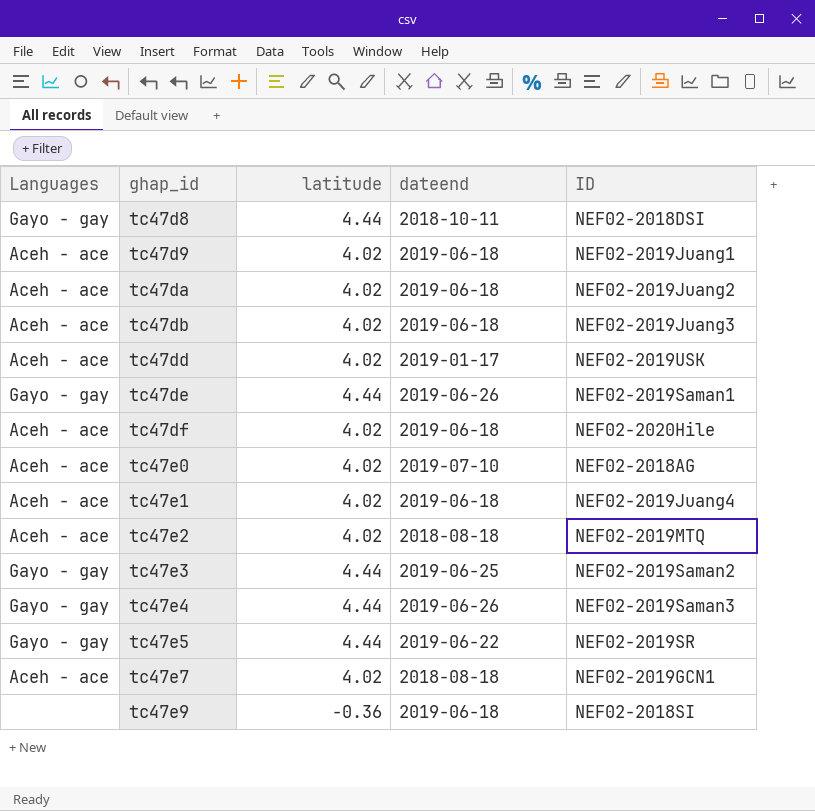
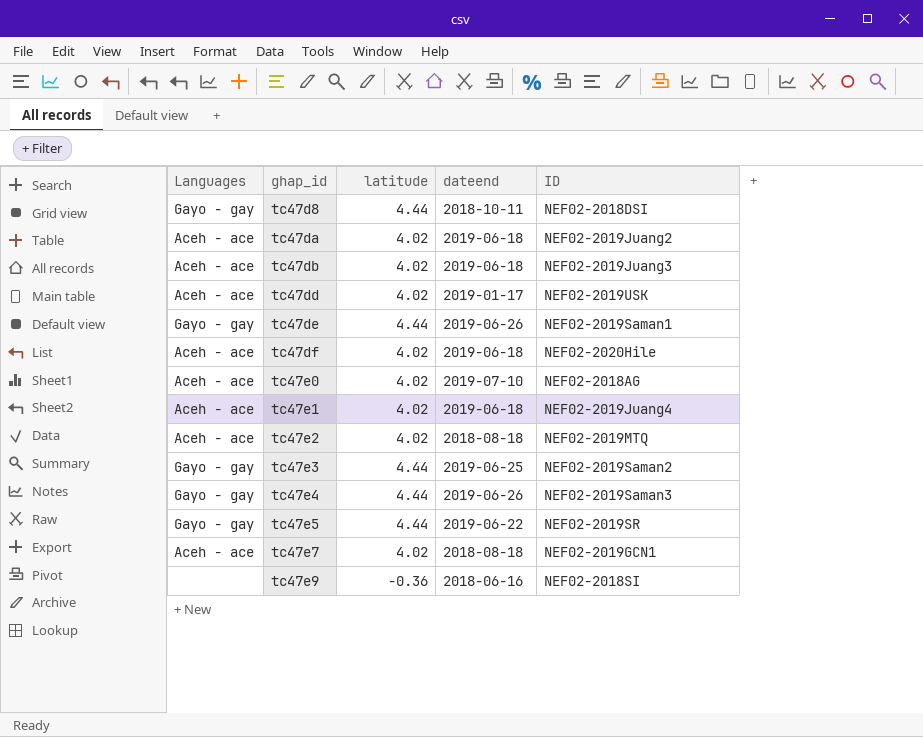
row tc47d9: Aceh - ace | 4.02 | 2019-06-18 | NEF02-2019Juang1 -> none
tc47e9 | dateend: 2019-06-18 -> 2018-06-16

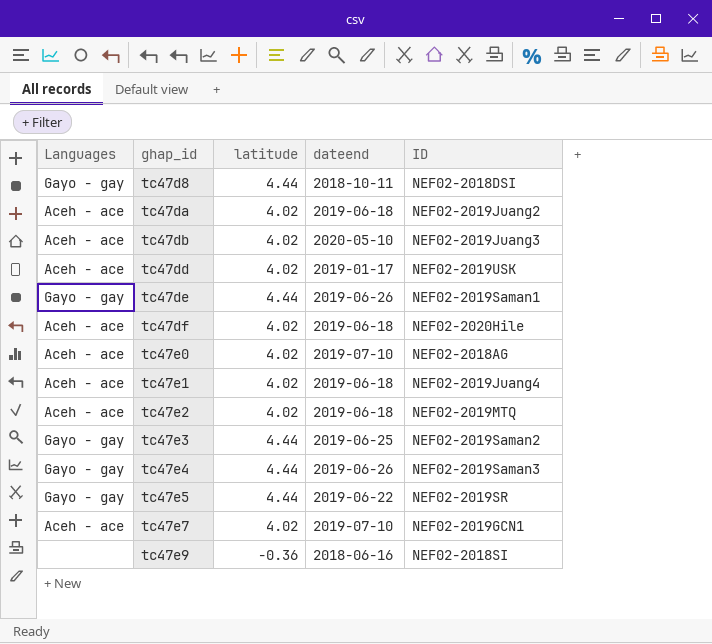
tc47db | dateend: 2019-06-18 -> 2020-05-10
tc47e2 | dateend: 2018-08-18 -> 2019-06-18
tc47e7 | dateend: 2018-08-18 -> 2019-07-10

